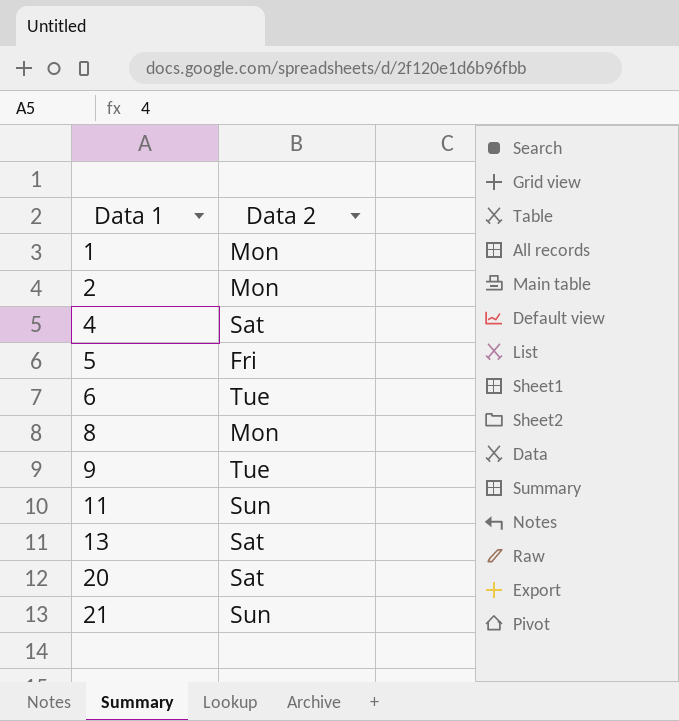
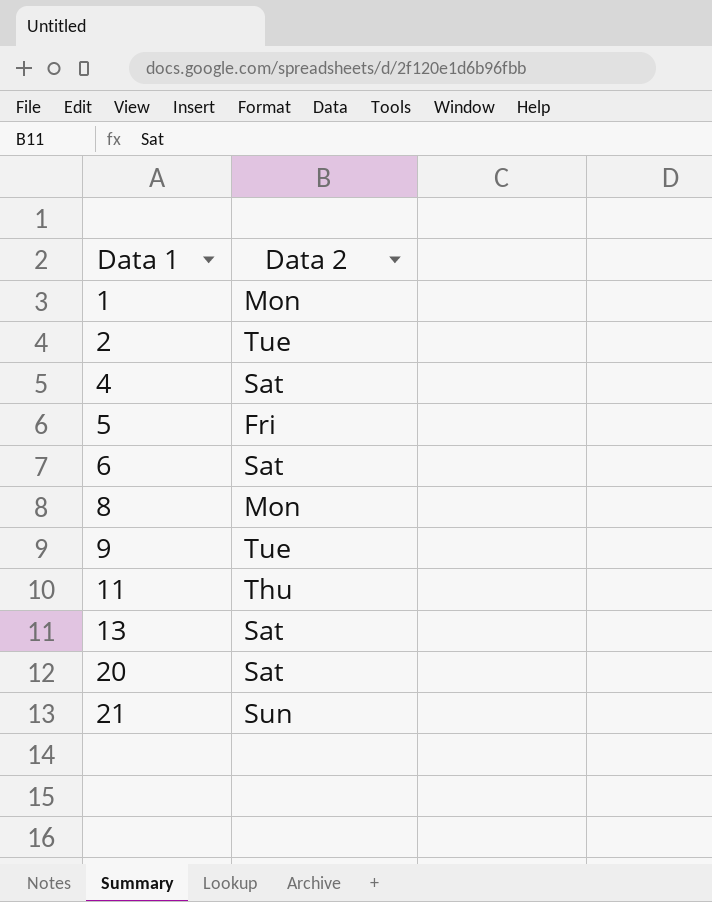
2 | Data 2: Mon -> Tue
6 | Data 2: Tue -> Sat
11 | Data 2: Sun -> Thu

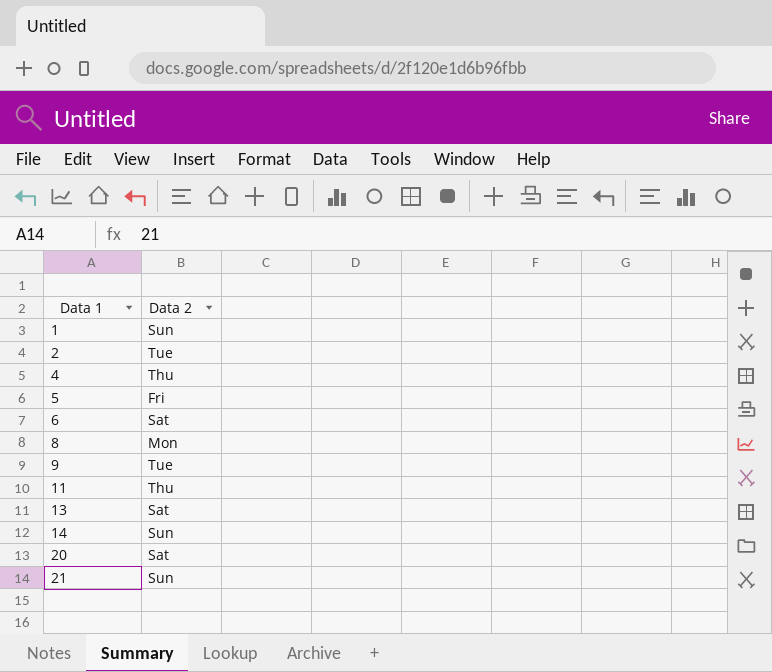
1 | Data 2: Mon -> Sun
4 | Data 2: Sat -> Thu
row 14: none -> Sun

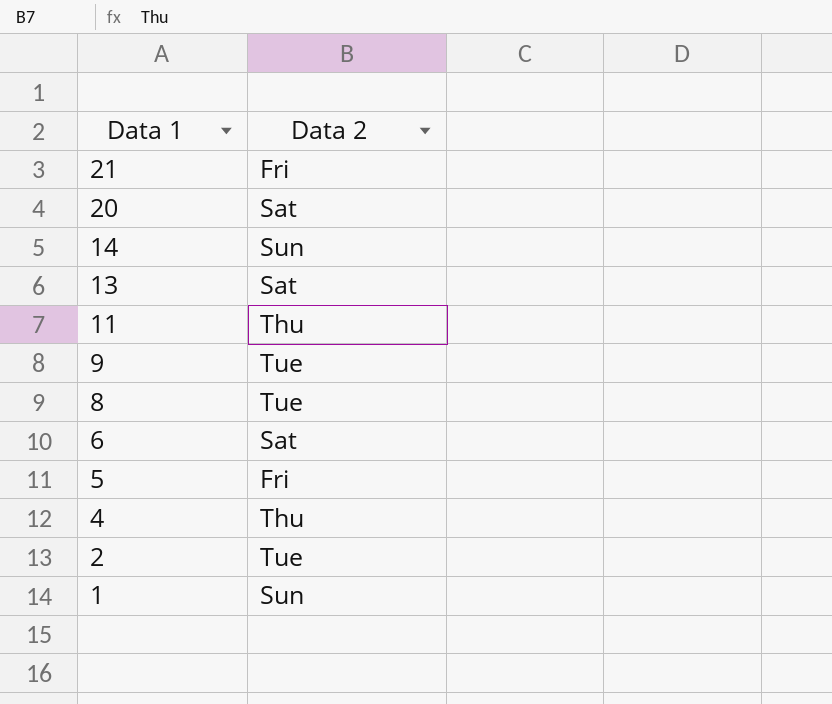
row order: Data 1 ascending -> Data 1 descending
21 | Data 2: Sun -> Fri
8 | Data 2: Mon -> Tue

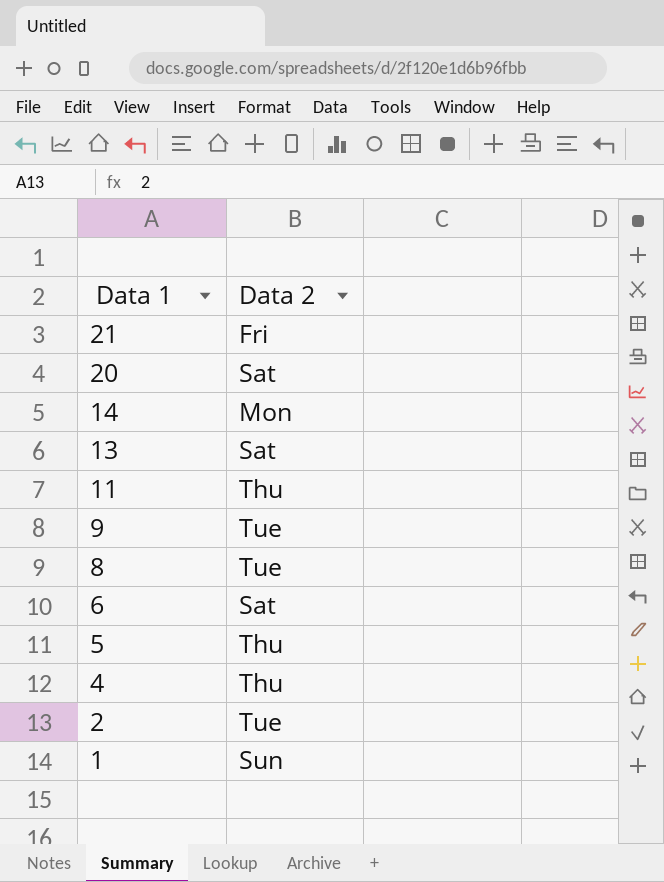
14 | Data 2: Sun -> Mon
5 | Data 2: Fri -> Thu

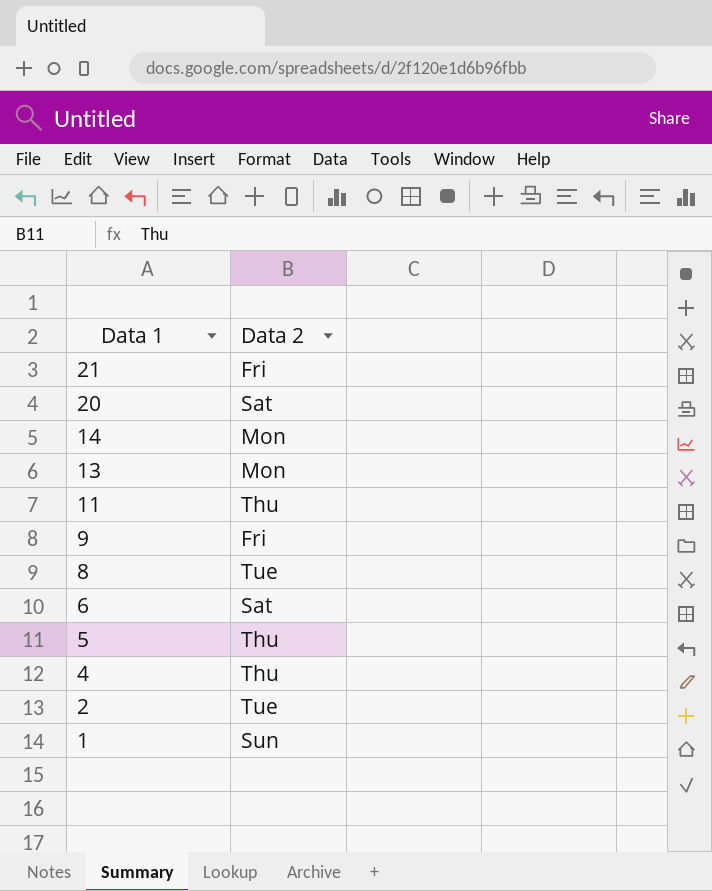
13 | Data 2: Sat -> Mon
9 | Data 2: Tue -> Fri

